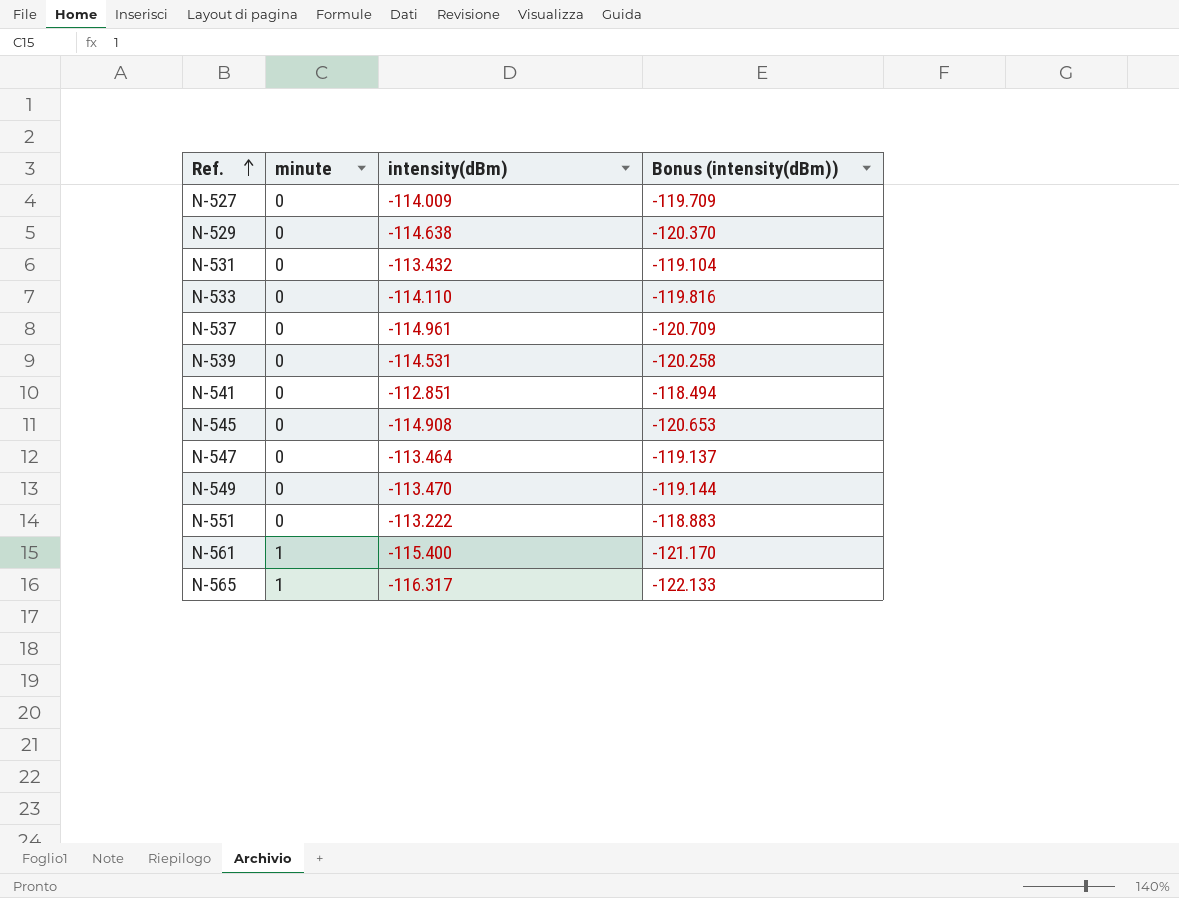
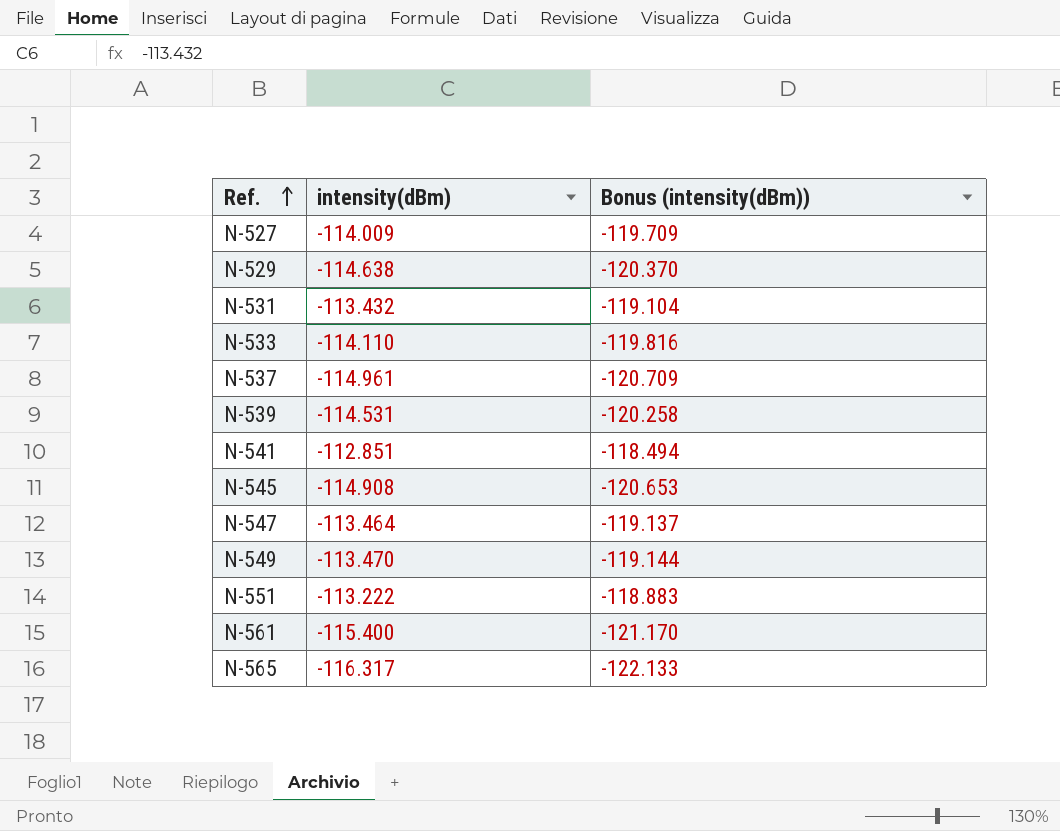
column minute | position: 2 -> none

